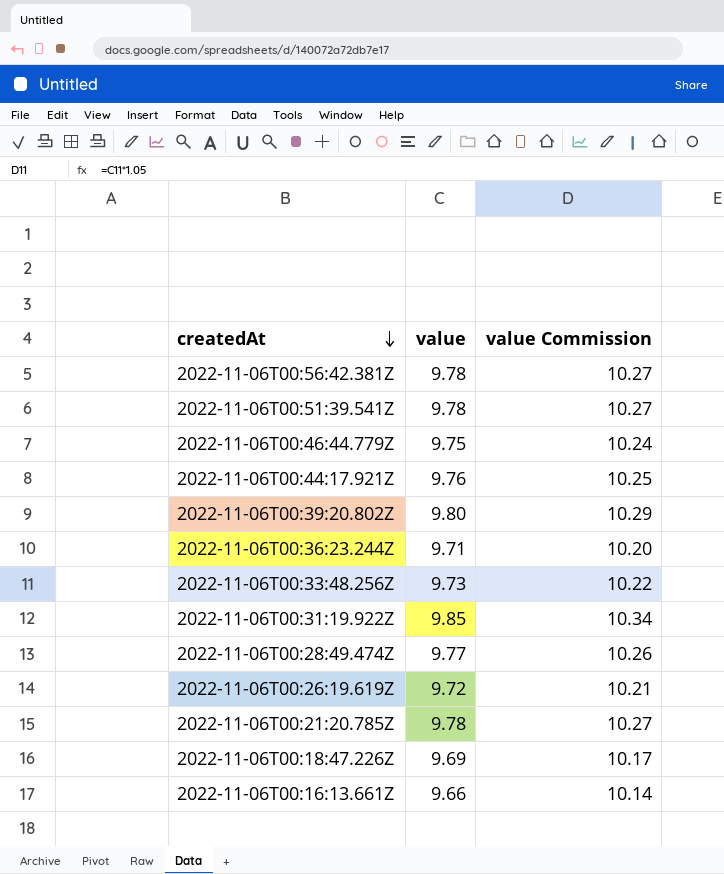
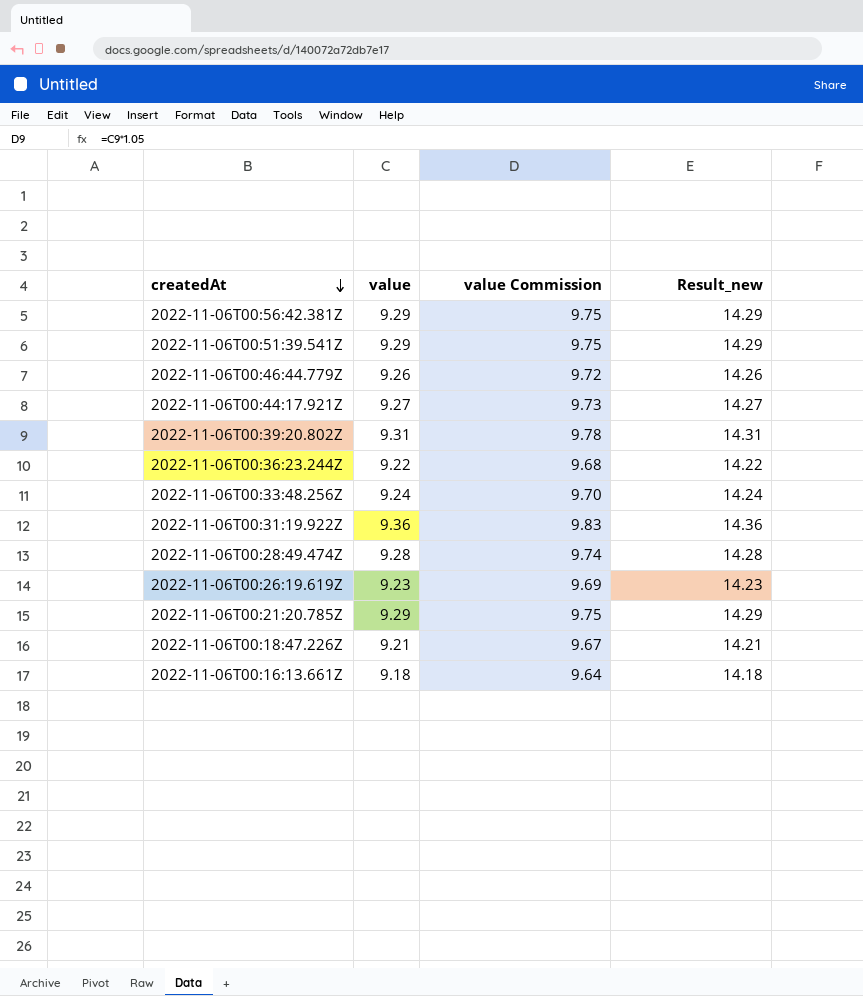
column Result_new | formula: none -> [value] + 5
2022-11-06T00:56:42.381Z | value: 9.78 -> 9.29
2022-11-06T00:56:42.381Z | value Commission: 10.27 -> 9.75
2022-11-06T00:51:39.541Z | value: 9.78 -> 9.29
2022-11-06T00:51:39.541Z | value Commission: 10.27 -> 9.75
2022-11-06T00:46:44.779Z | value: 9.75 -> 9.26
2022-11-06T00:46:44.779Z | value Commission: 10.24 -> 9.72
2022-11-06T00:44:17.921Z | value: 9.76 -> 9.27
2022-11-06T00:44:17.921Z | value Commission: 10.25 -> 9.73
2022-11-06T00:39:20.802Z | value: 9.80 -> 9.31
2022-11-06T00:39:20.802Z | value Commission: 10.29 -> 9.78
2022-11-06T00:36:23.244Z | value: 9.71 -> 9.22
2022-11-06T00:36:23.244Z | value Commission: 10.20 -> 9.68
2022-11-06T00:33:48.256Z | value: 9.73 -> 9.24
2022-11-06T00:33:48.256Z | value Commission: 10.22 -> 9.70
2022-11-06T00:31:19.922Z | value: 9.85 -> 9.36
2022-11-06T00:31:19.922Z | value Commission: 10.34 -> 9.83
2022-11-06T00:28:49.474Z | value: 9.77 -> 9.28
2022-11-06T00:28:49.474Z | value Commission: 10.26 -> 9.74
2022-11-06T00:26:19.619Z | value: 9.72 -> 9.23
2022-11-06T00:26:19.619Z | value Commission: 10.21 -> 9.69
2022-11-06T00:21:20.785Z | value: 9.78 -> 9.29
2022-11-06T00:21:20.785Z | value Commission: 10.27 -> 9.75
2022-11-06T00:18:47.226Z | value: 9.69 -> 9.21
2022-11-06T00:18:47.226Z | value Commission: 10.17 -> 9.67
2022-11-06T00:16:13.661Z | value: 9.66 -> 9.18
2022-11-06T00:16:13.661Z | value Commission: 10.14 -> 9.64

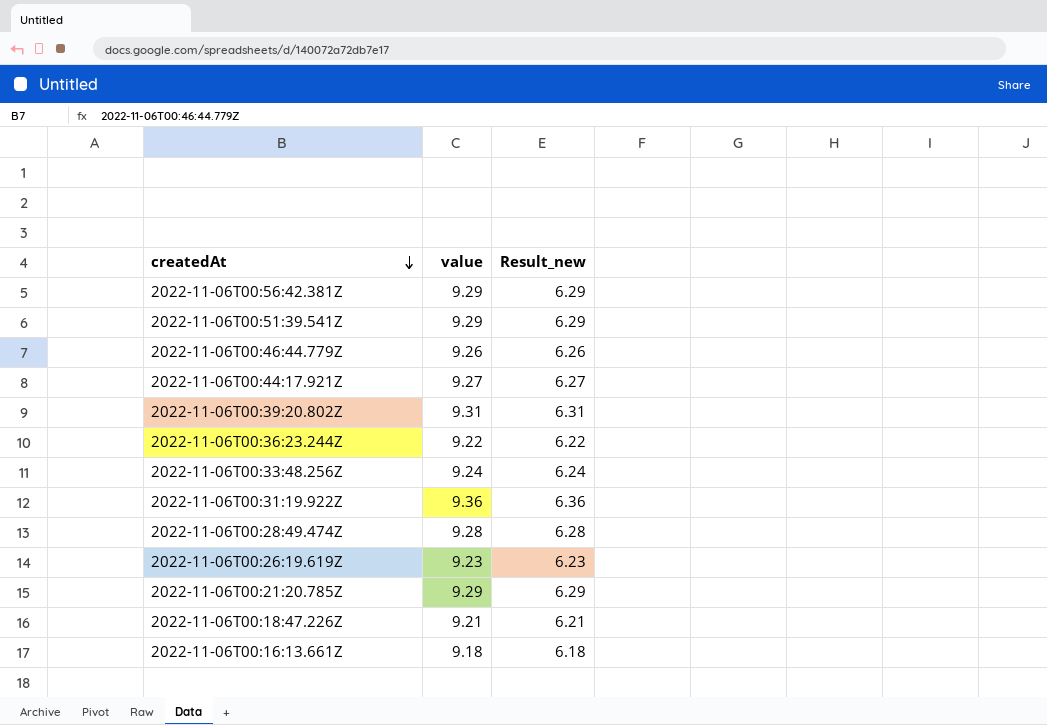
column value Commission | formula: [value] * 1.05 -> none
column Result_new | formula: [value] + 5 -> [value] - 3

